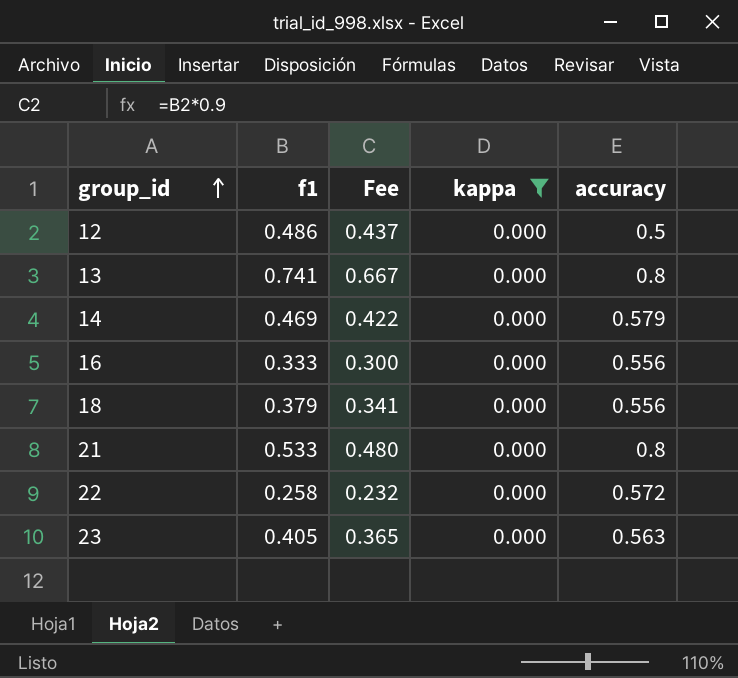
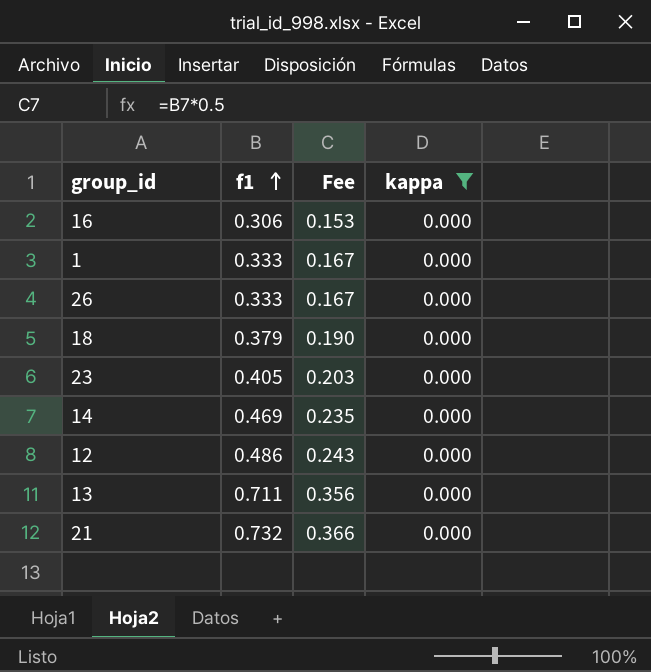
row order: group_id ascending -> f1 ascending
column accuracy | position: 5 -> none
column Fee | formula: [f1] * 0.9 -> [f1] * 0.5
row 22: 0.258 | 0.232 | 0.000 | 0.572 -> none
16 | f1: 0.333 -> 0.306
row 1: none -> 0.333 | 0.167 | 0.000
row 26: none -> 0.333 | 0.167 | 0.000
13 | f1: 0.741 -> 0.711
21 | f1: 0.533 -> 0.732

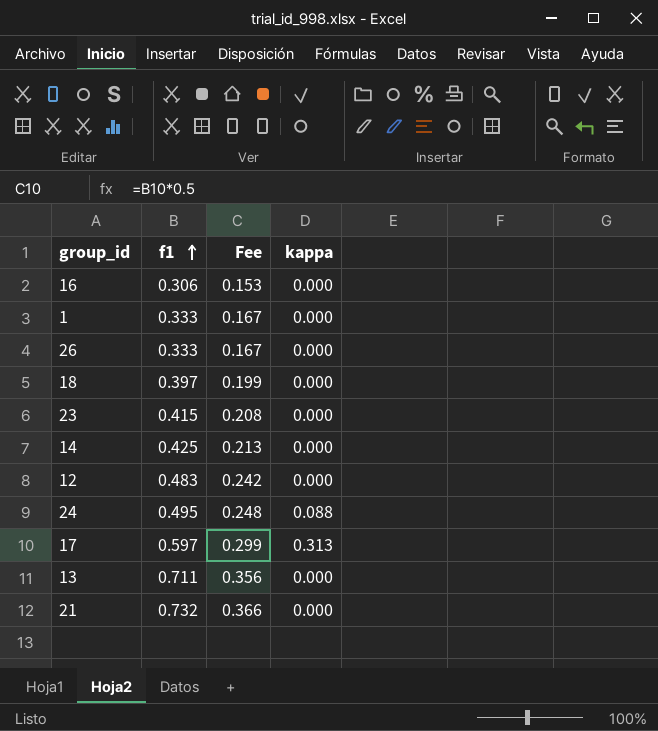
filter: kappa = 0.000 -> none
18 | f1: 0.379 -> 0.397
18 | Fee: 0.190 -> 0.199
23 | f1: 0.405 -> 0.415
23 | Fee: 0.203 -> 0.208
14 | f1: 0.469 -> 0.425
14 | Fee: 0.235 -> 0.213
12 | f1: 0.486 -> 0.483
12 | Fee: 0.243 -> 0.242

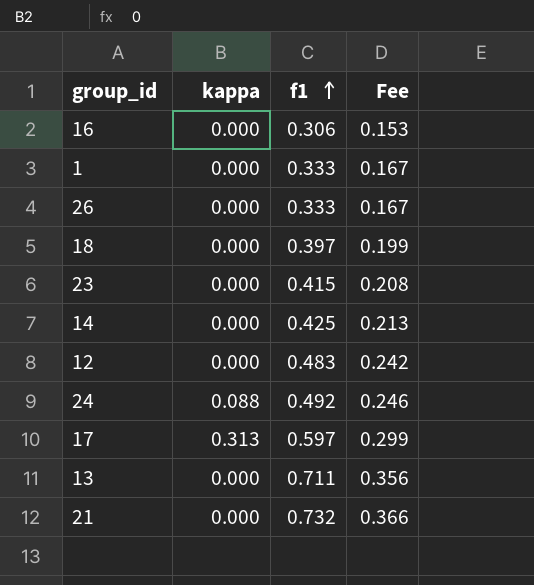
column kappa | position: 4 -> 2
24 | f1: 0.495 -> 0.492
24 | Fee: 0.248 -> 0.246

